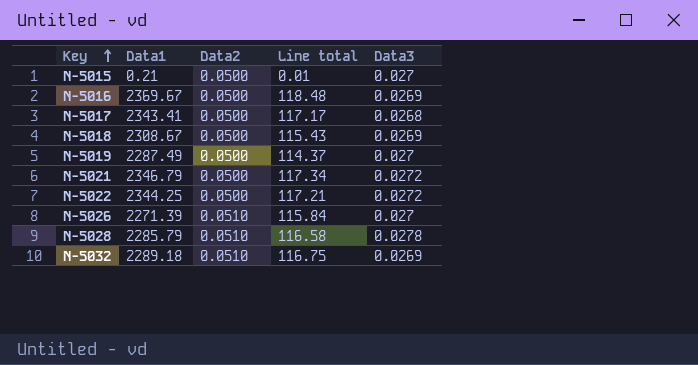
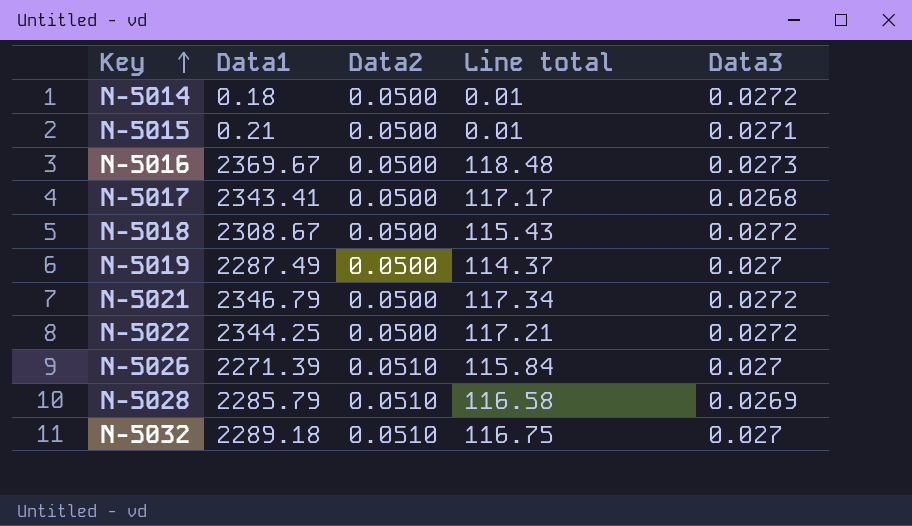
row N-5014: none -> 0.18 | 0.0500 | 0.01 | 0.0272
N-5015 | Data3: 0.027 -> 0.0271
N-5016 | Data3: 0.0269 -> 0.0273
N-5018 | Data3: 0.0269 -> 0.0272
N-5028 | Data3: 0.0278 -> 0.0269
N-5032 | Data3: 0.0269 -> 0.027

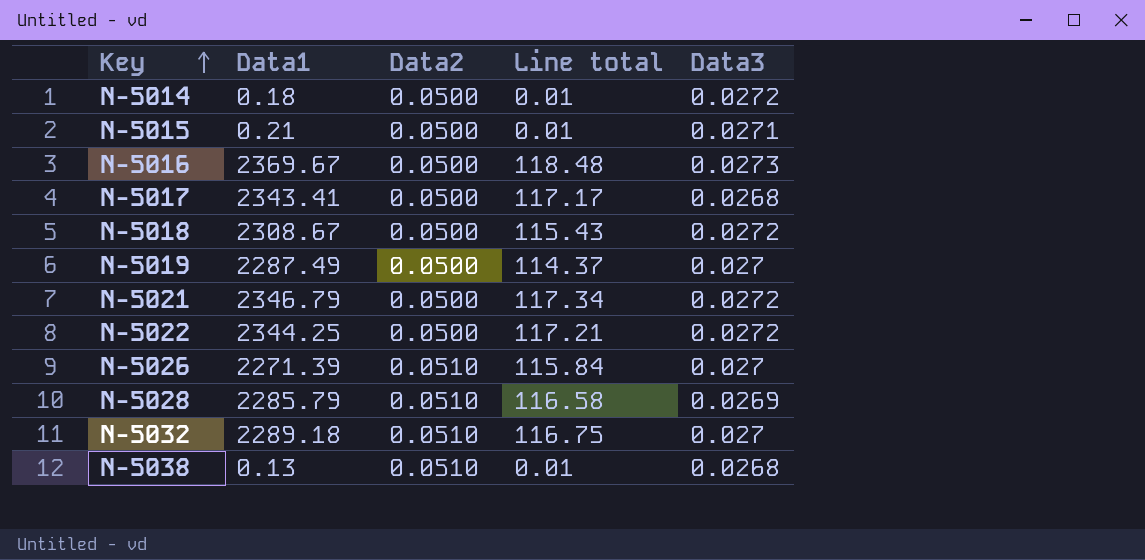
row N-5038: none -> 0.13 | 0.0510 | 0.01 | 0.0268

